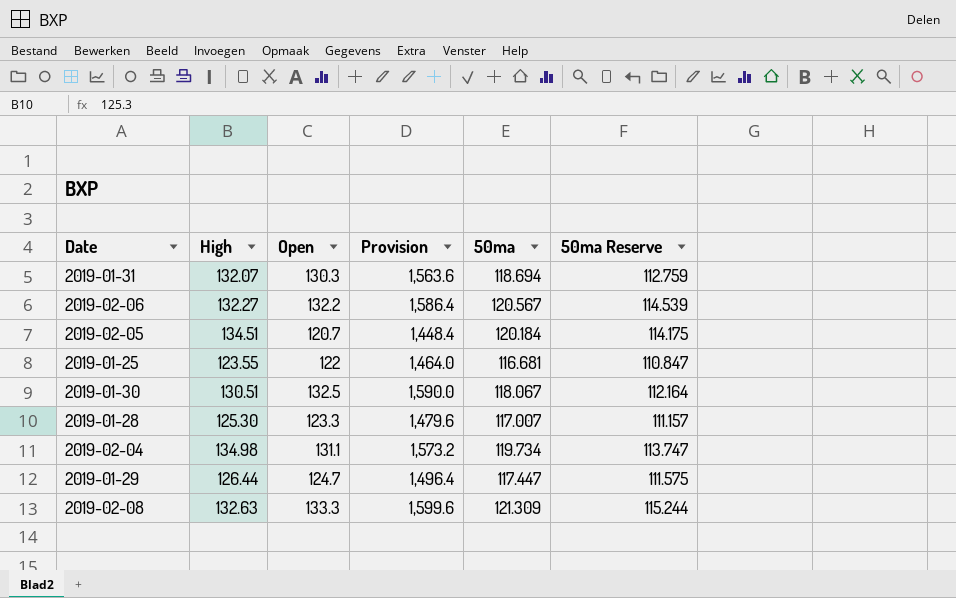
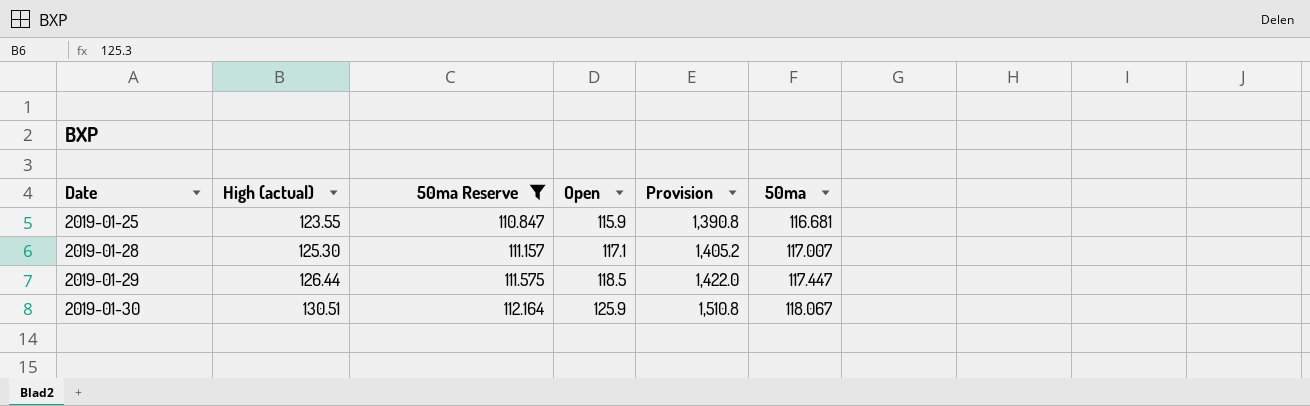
filter: none -> 50ma Reserve <= 112.164
row order: none -> Date ascending
column name: High -> High (actual)
column 50ma Reserve | position: 6 -> 3
2019-01-25 | Open: 122 -> 115.9
2019-01-25 | Provision: 1,464.0 -> 1,390.8
2019-01-28 | Open: 123.3 -> 117.1
2019-01-28 | Provision: 1,479.6 -> 1,405.2
2019-01-29 | Open: 124.7 -> 118.5
2019-01-29 | Provision: 1,496.4 -> 1,422.0
2019-01-30 | Open: 132.5 -> 125.9
2019-01-30 | Provision: 1,590.0 -> 1,510.8

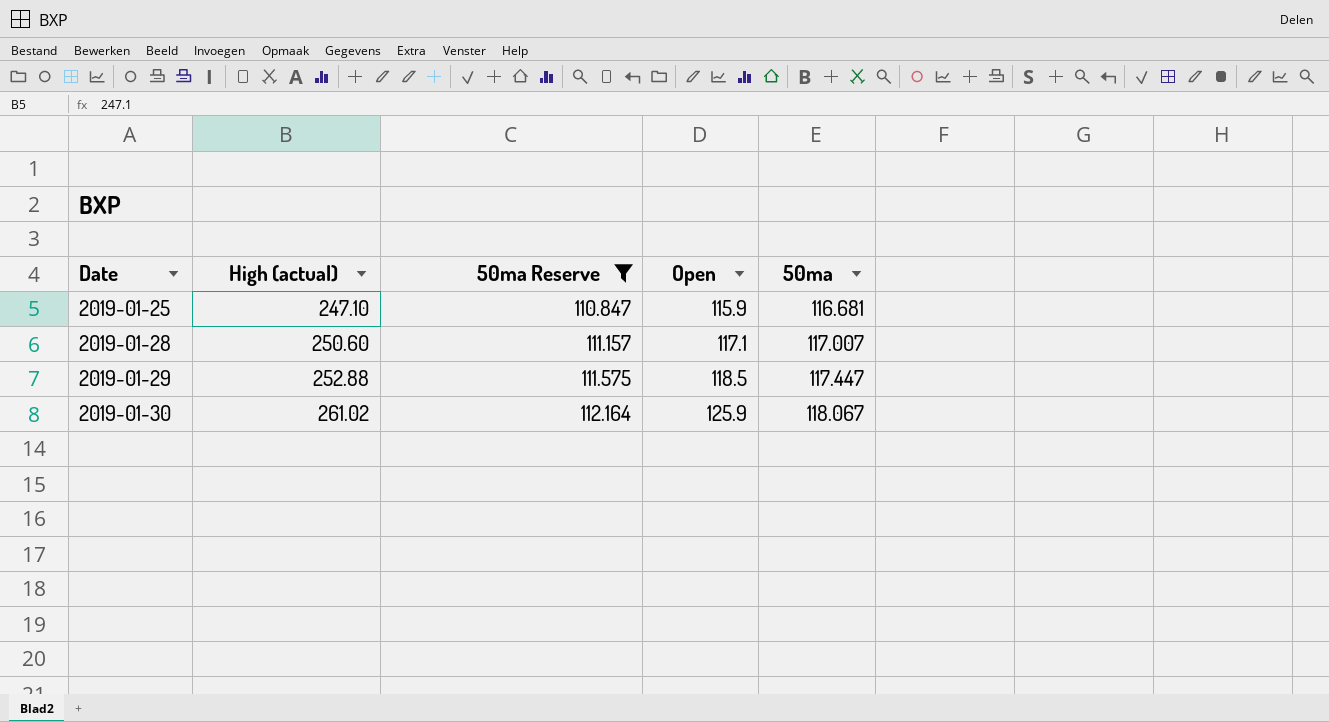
column Provision | formula: [Open] * 12 -> none
2019-01-25 | High (actual): 123.55 -> 247.10
2019-01-28 | High (actual): 125.30 -> 250.60
2019-01-29 | High (actual): 126.44 -> 252.88
2019-01-30 | High (actual): 130.51 -> 261.02

